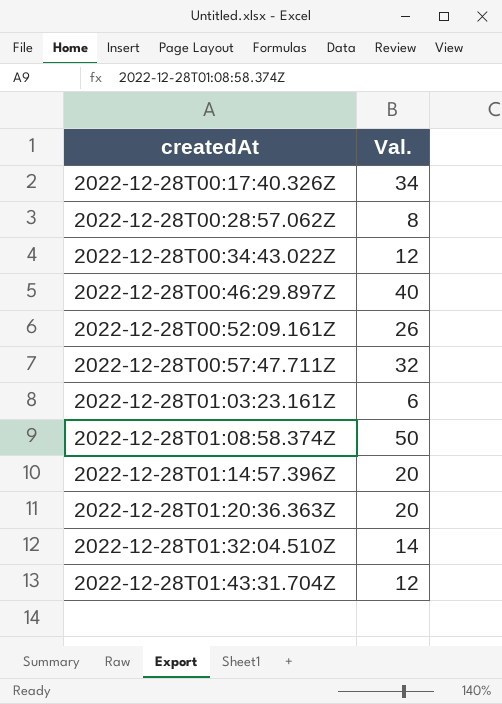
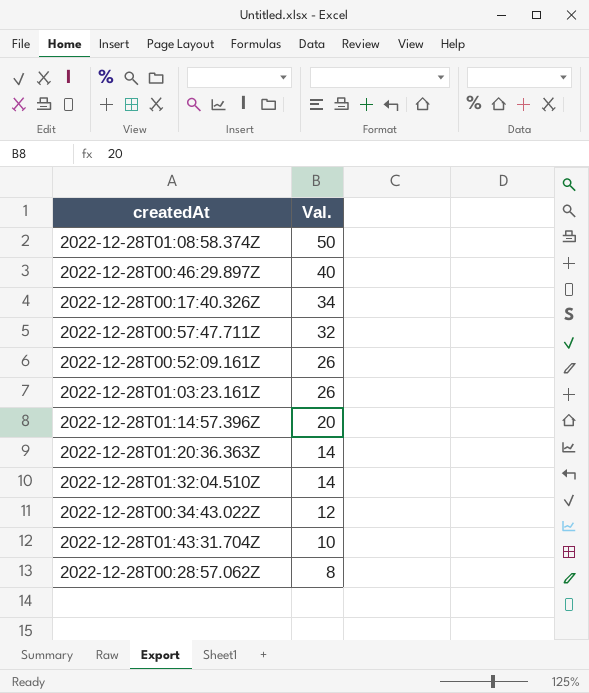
row order: createdAt ascending -> Val. descending
2022-12-28T01:03:23.161Z | Val.: 6 -> 26
2022-12-28T01:20:36.363Z | Val.: 20 -> 14
2022-12-28T01:43:31.704Z | Val.: 12 -> 10

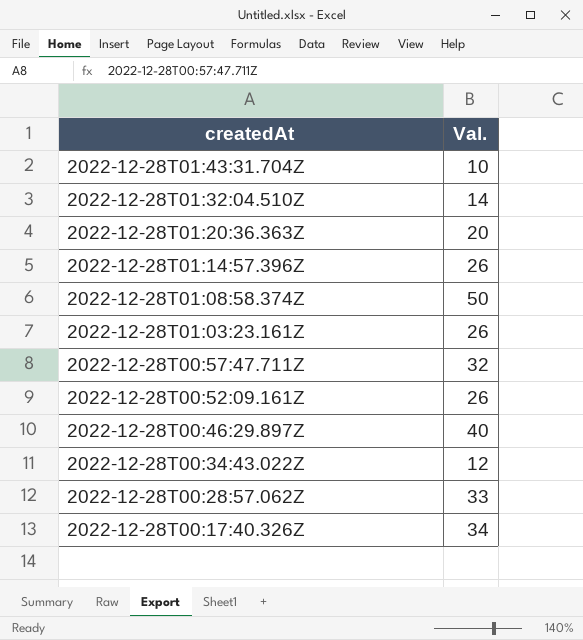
row order: Val. descending -> createdAt descending
2022-12-28T01:20:36.363Z | Val.: 14 -> 20
2022-12-28T01:14:57.396Z | Val.: 20 -> 26
2022-12-28T00:28:57.062Z | Val.: 8 -> 33

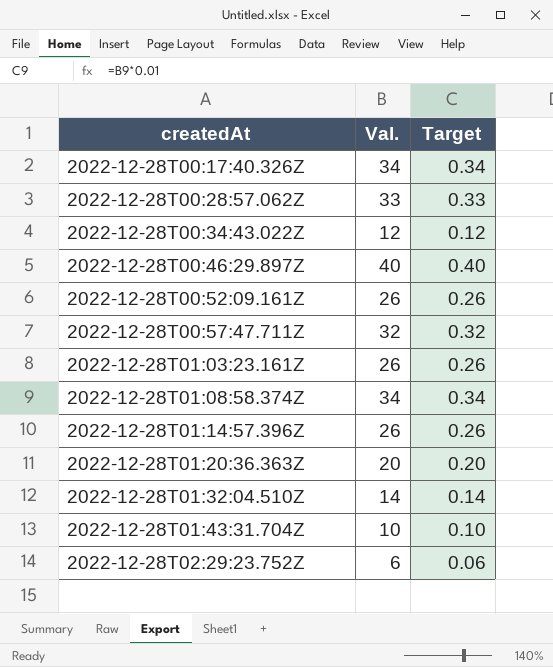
row order: createdAt descending -> createdAt ascending
column Target | formula: none -> [Val.] * 0.01
2022-12-28T01:08:58.374Z | Val.: 50 -> 34
row 2022-12-28T02:29:23.752Z: none -> 6 | 0.06

